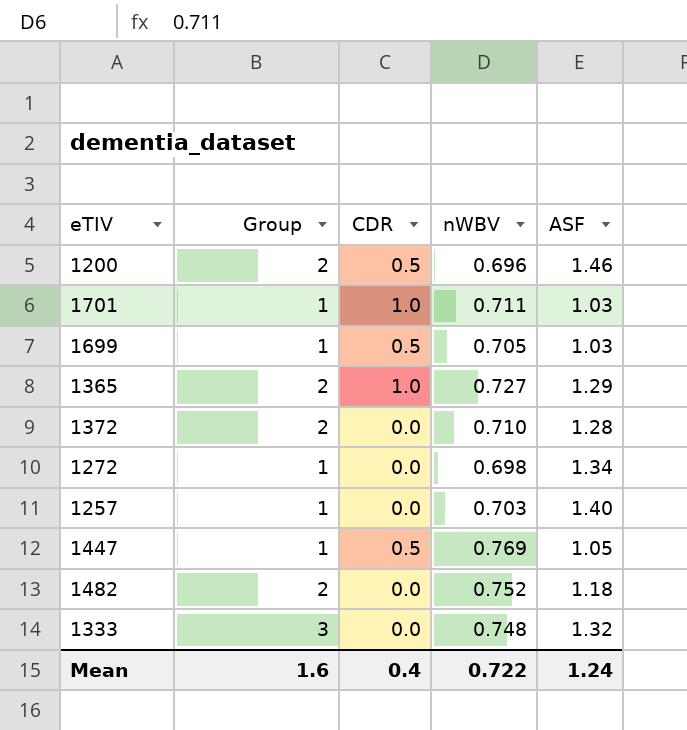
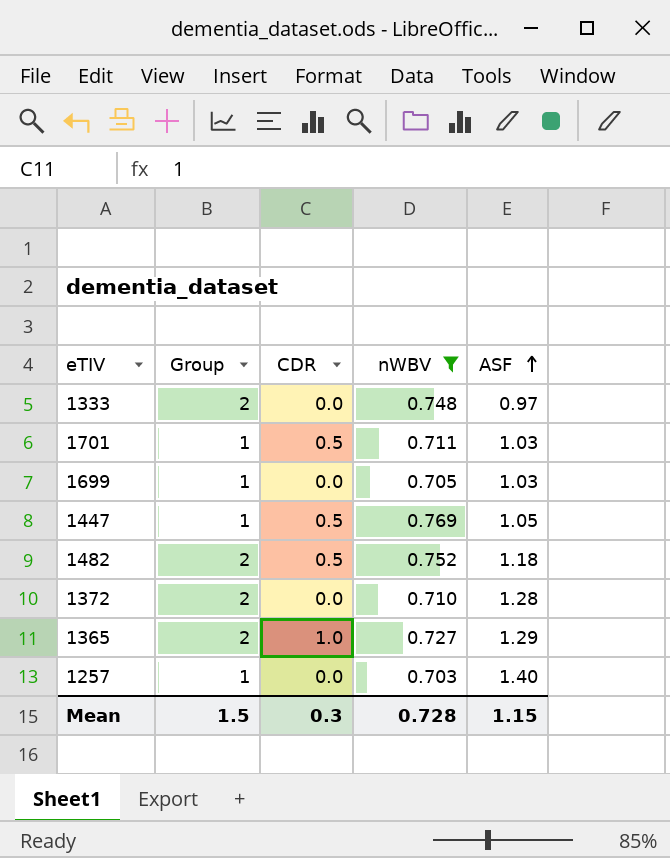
filter: none -> nWBV >= 0.703
row order: none -> ASF ascending
1333 | Group: 3 -> 2
1333 | ASF: 1.32 -> 0.97
1701 | CDR: 1.0 -> 0.5
1699 | CDR: 0.5 -> 0.0
1482 | CDR: 0.0 -> 0.5
Mean | Group: 1.6 -> 1.5
Mean | CDR: 0.4 -> 0.3
Mean | nWBV: 0.722 -> 0.728
Mean | ASF: 1.24 -> 1.15

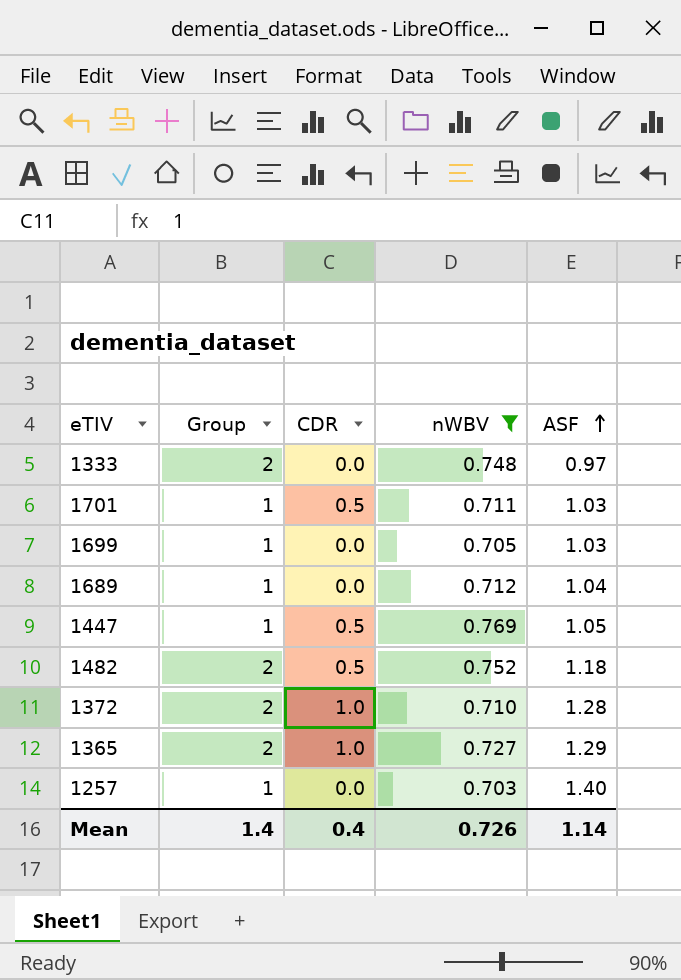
row 1689: none -> 1 | 0.0 | 0.712 | 1.04
1372 | CDR: 0.0 -> 1.0
Mean | Group: 1.5 -> 1.4
Mean | CDR: 0.3 -> 0.4
Mean | nWBV: 0.728 -> 0.726
Mean | ASF: 1.15 -> 1.14

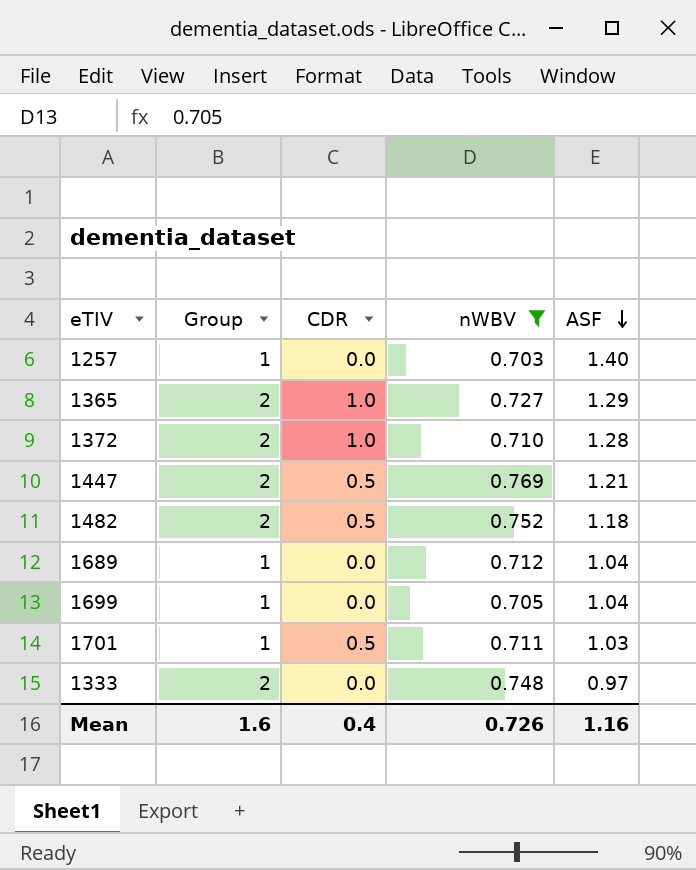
row order: ASF ascending -> ASF descending
1447 | Group: 1 -> 2
1447 | ASF: 1.05 -> 1.21
1699 | ASF: 1.03 -> 1.04
Mean | Group: 1.4 -> 1.6
Mean | ASF: 1.14 -> 1.16

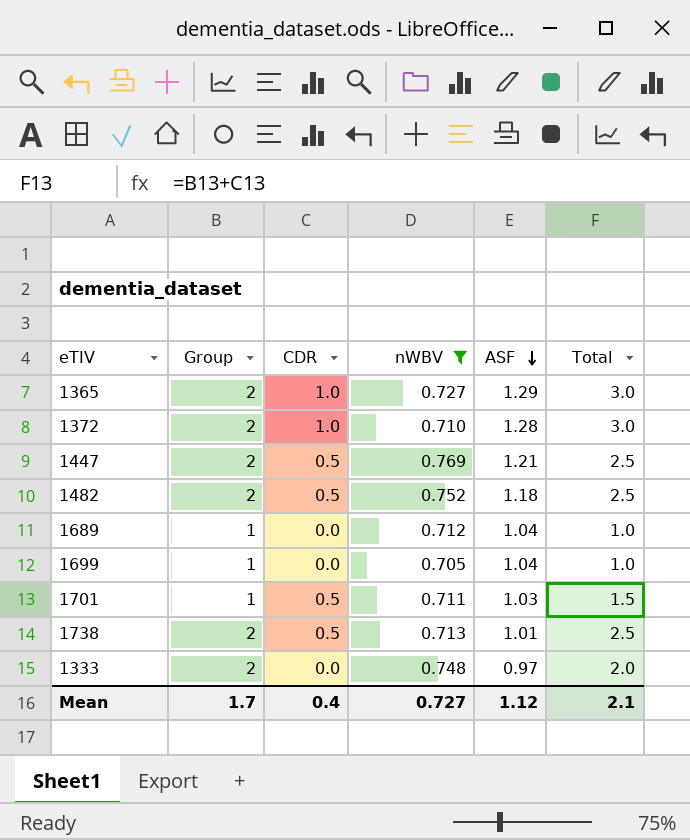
column Total | formula: none -> [Group] + [CDR]
row 1257: 1 | 0.0 | 0.703 | 1.40 -> none
row 1738: none -> 2 | 0.5 | 0.713 | 1.01 | 2.5
Mean | Group: 1.6 -> 1.7
Mean | nWBV: 0.726 -> 0.727
Mean | ASF: 1.16 -> 1.12

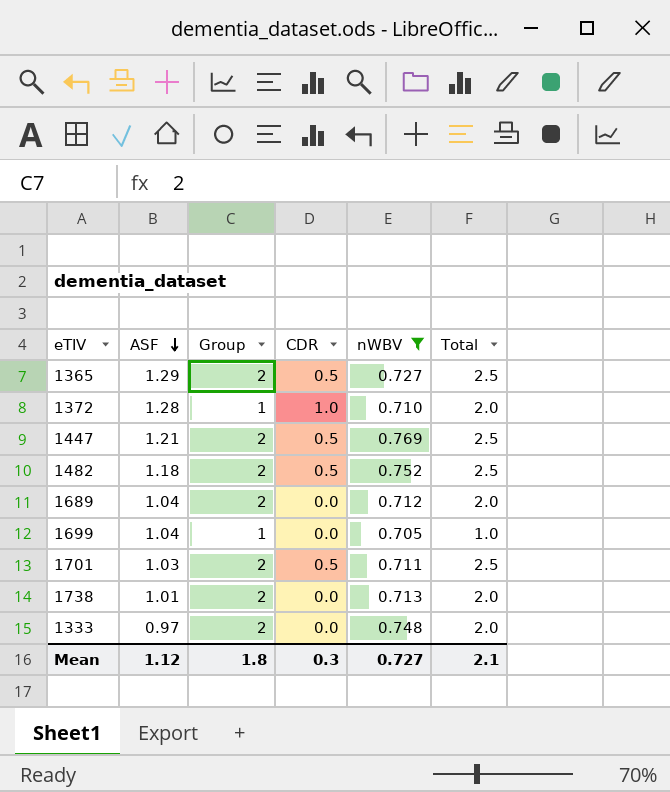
column ASF | position: 5 -> 2
1365 | CDR: 1.0 -> 0.5
1365 | Total: 3.0 -> 2.5
1372 | Group: 2 -> 1
1372 | Total: 3.0 -> 2.0
1689 | Group: 1 -> 2
1689 | Total: 1.0 -> 2.0
1701 | Group: 1 -> 2
1701 | Total: 1.5 -> 2.5
1738 | CDR: 0.5 -> 0.0
1738 | Total: 2.5 -> 2.0
Mean | Group: 1.7 -> 1.8
Mean | CDR: 0.4 -> 0.3

